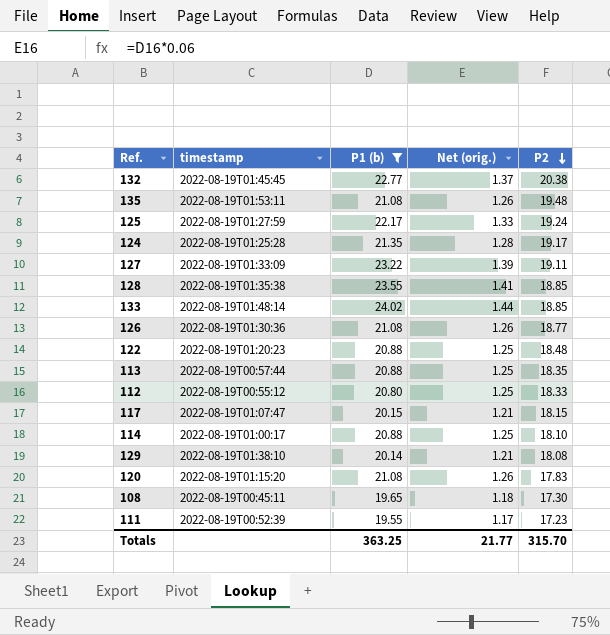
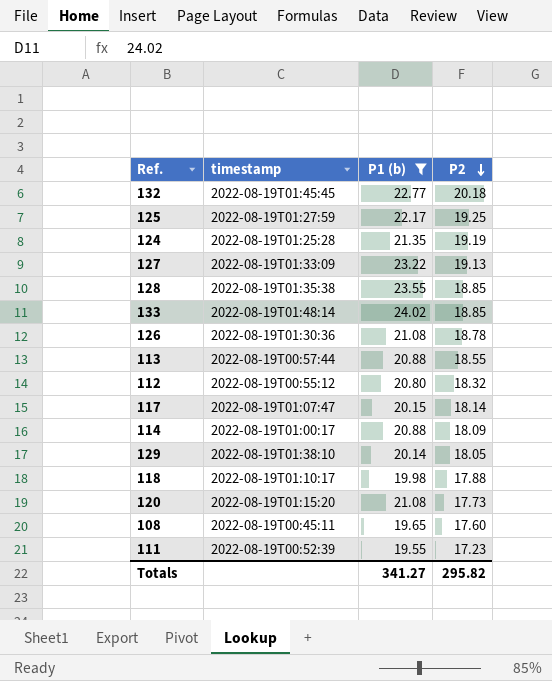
column Net (orig.) | formula: [P1 (b)] * 0.06 -> none
row 135: 2022-08-19T01:53:11 | 21.08 | 1.26 | 19.48 -> none
row 122: 2022-08-19T01:20:23 | 20.88 | 1.25 | 18.48 -> none
132 | P2: 20.38 -> 20.18
125 | P2: 19.24 -> 19.25
124 | P2: 19.17 -> 19.19
127 | P2: 19.11 -> 19.13
126 | P2: 18.77 -> 18.78
113 | P2: 18.35 -> 18.55
112 | P2: 18.33 -> 18.32
117 | P2: 18.15 -> 18.14
114 | P2: 18.10 -> 18.09
129 | P2: 18.08 -> 18.05
row 118: none -> 2022-08-19T01:10:17 | 19.98 | 17.88
120 | P2: 17.83 -> 17.73
108 | P2: 17.30 -> 17.60
Totals | P1 (b): 363.25 -> 341.27
Totals | P2: 315.70 -> 295.82

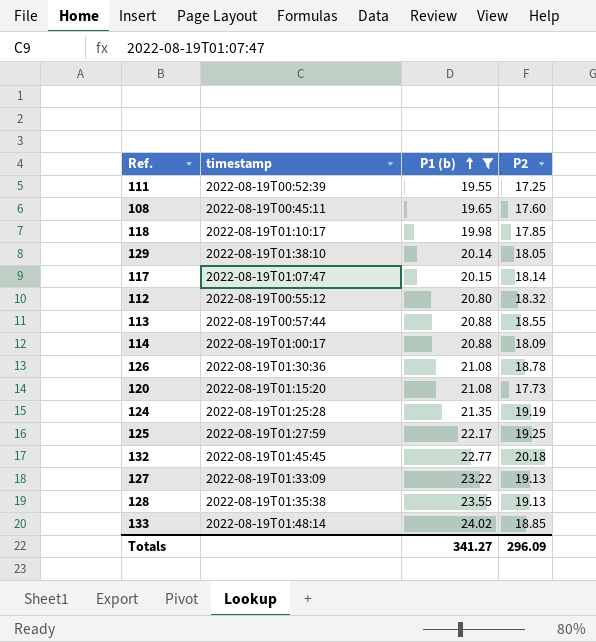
row order: P2 descending -> P1 (b) ascending
111 | P2: 17.23 -> 17.25
118 | P2: 17.88 -> 17.85
128 | P2: 18.85 -> 19.13
Totals | P2: 295.82 -> 296.09

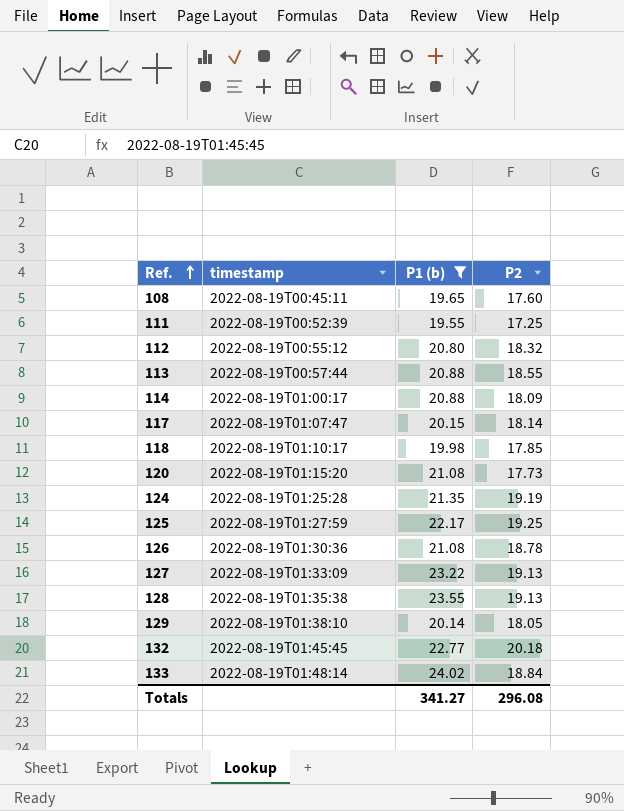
row order: P1 (b) ascending -> Ref. ascending
133 | P2: 18.85 -> 18.84
Totals | P2: 296.09 -> 296.08

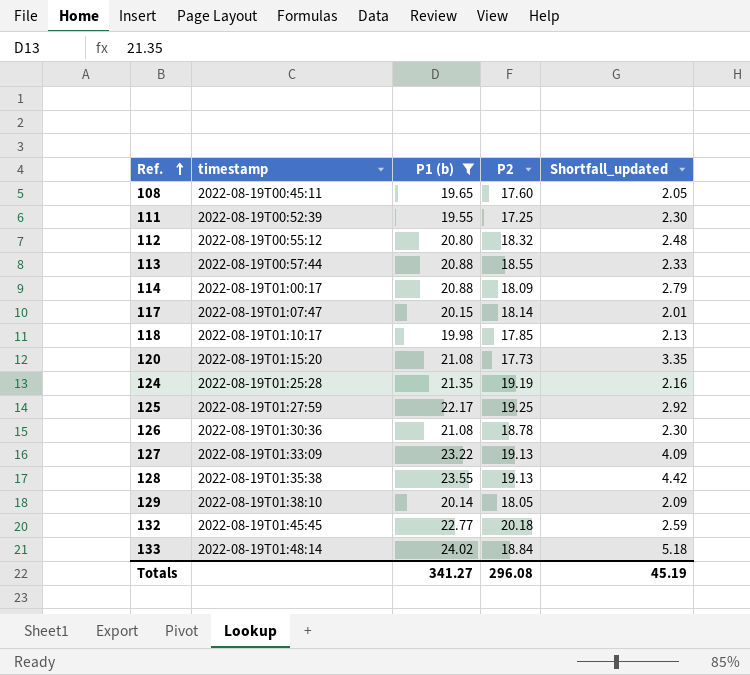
column Shortfall_updated | formula: none -> [P1 (b)] - [P2]

